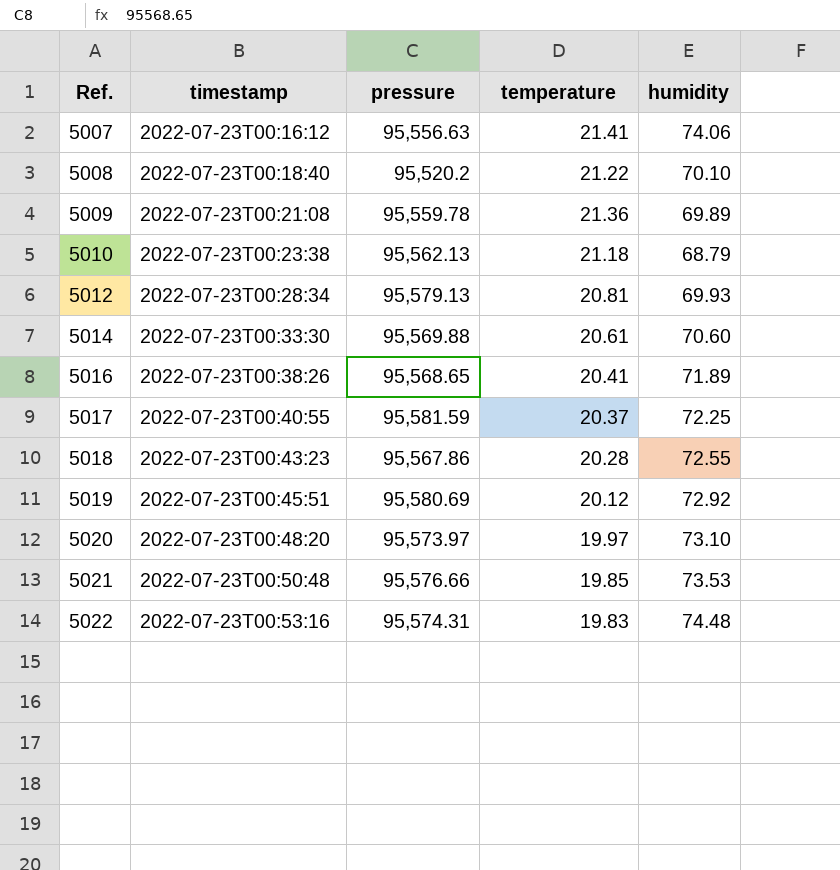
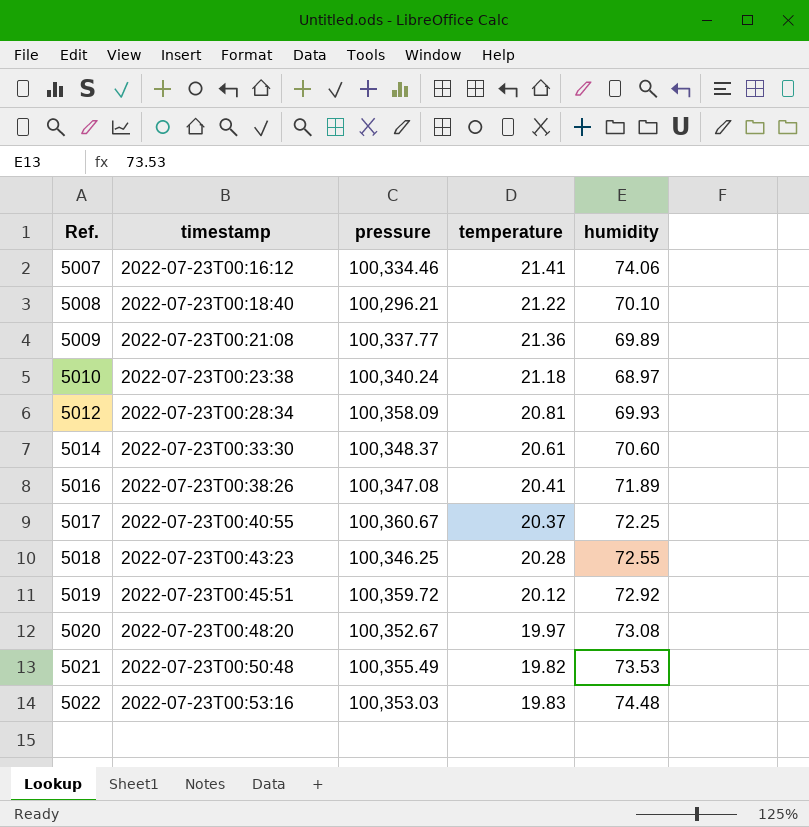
5007 | pressure: 95,556.63 -> 100,334.46
5008 | pressure: 95,520.2 -> 100,296.21
5009 | pressure: 95,559.78 -> 100,337.77
5010 | pressure: 95,562.13 -> 100,340.24
5010 | humidity: 68.79 -> 68.97
5012 | pressure: 95,579.13 -> 100,358.09
5014 | pressure: 95,569.88 -> 100,348.37
5016 | pressure: 95,568.65 -> 100,347.08
5017 | pressure: 95,581.59 -> 100,360.67
5018 | pressure: 95,567.86 -> 100,346.25
5019 | pressure: 95,580.69 -> 100,359.72
5020 | pressure: 95,573.97 -> 100,352.67
5020 | humidity: 73.10 -> 73.08
5021 | pressure: 95,576.66 -> 100,355.49
5021 | temperature: 19.85 -> 19.82
5022 | pressure: 95,574.31 -> 100,353.03

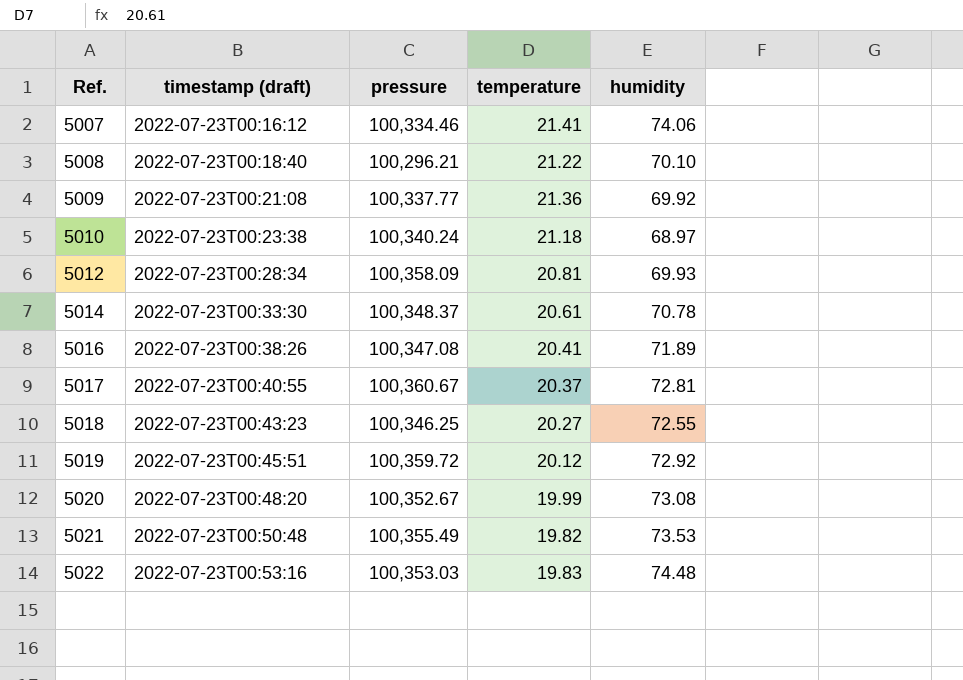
column name: timestamp -> timestamp (draft)
5009 | humidity: 69.89 -> 69.92
5014 | humidity: 70.60 -> 70.78
5017 | humidity: 72.25 -> 72.81
5018 | temperature: 20.28 -> 20.27
5020 | temperature: 19.97 -> 19.99

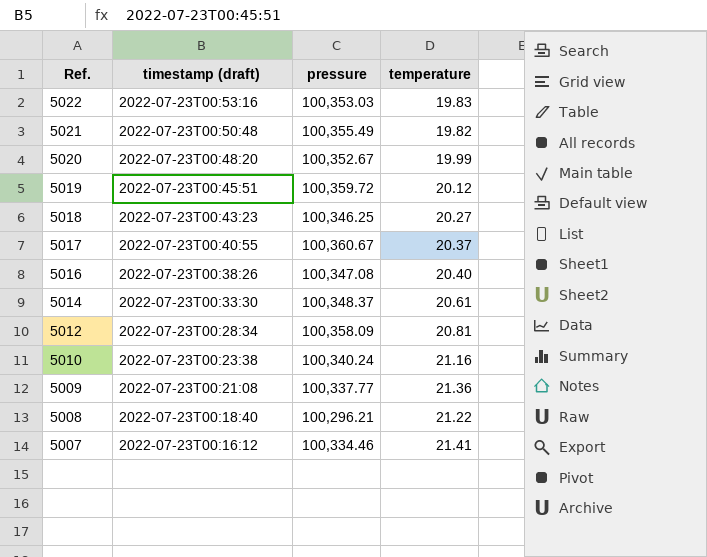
row order: Ref. ascending -> Ref. descending
column humidity | position: 5 -> none
5016 | temperature: 20.41 -> 20.40
5010 | temperature: 21.18 -> 21.16

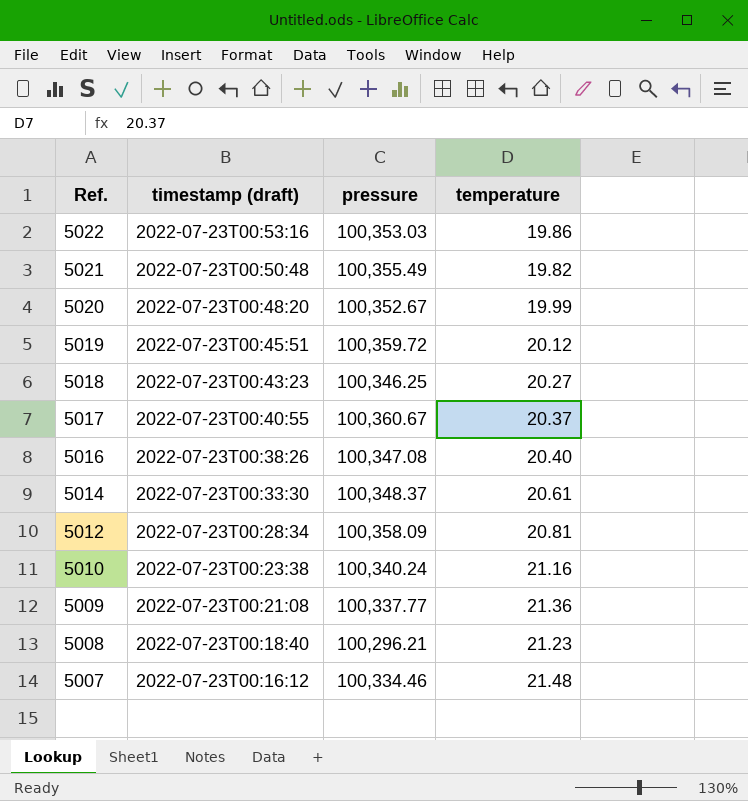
5022 | temperature: 19.83 -> 19.86
5008 | temperature: 21.22 -> 21.23
5007 | temperature: 21.41 -> 21.48

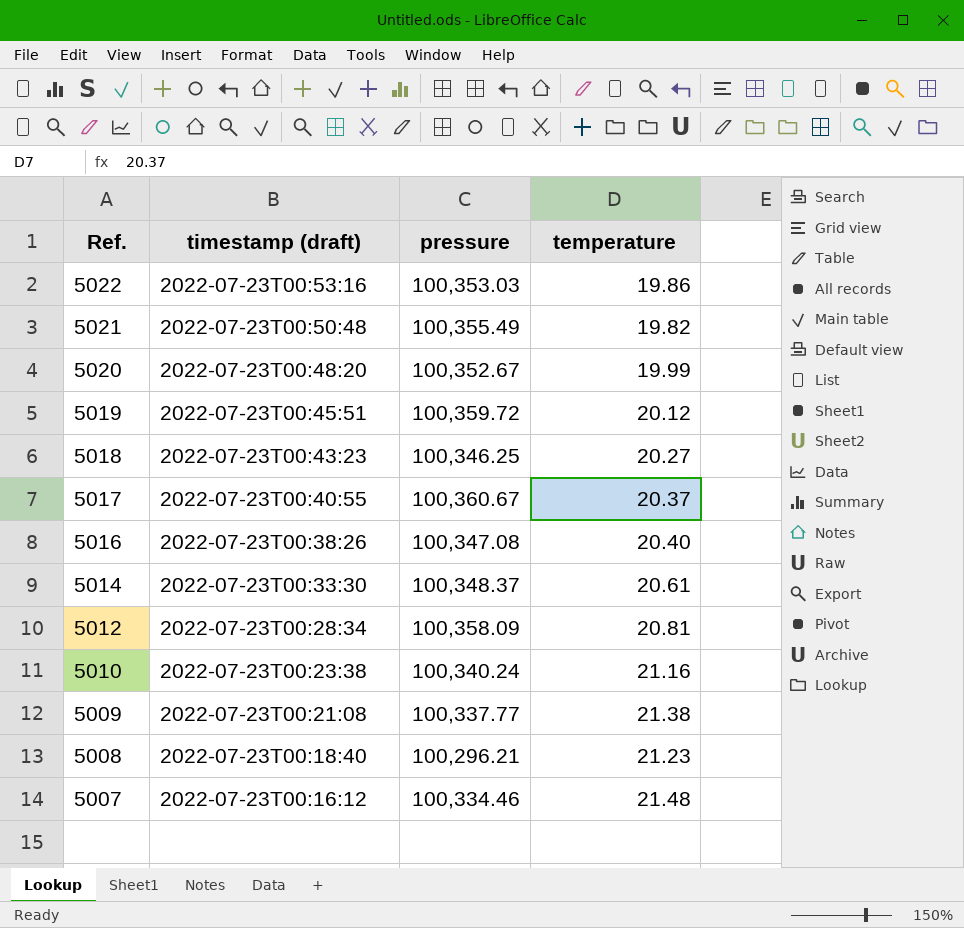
5009 | temperature: 21.36 -> 21.38

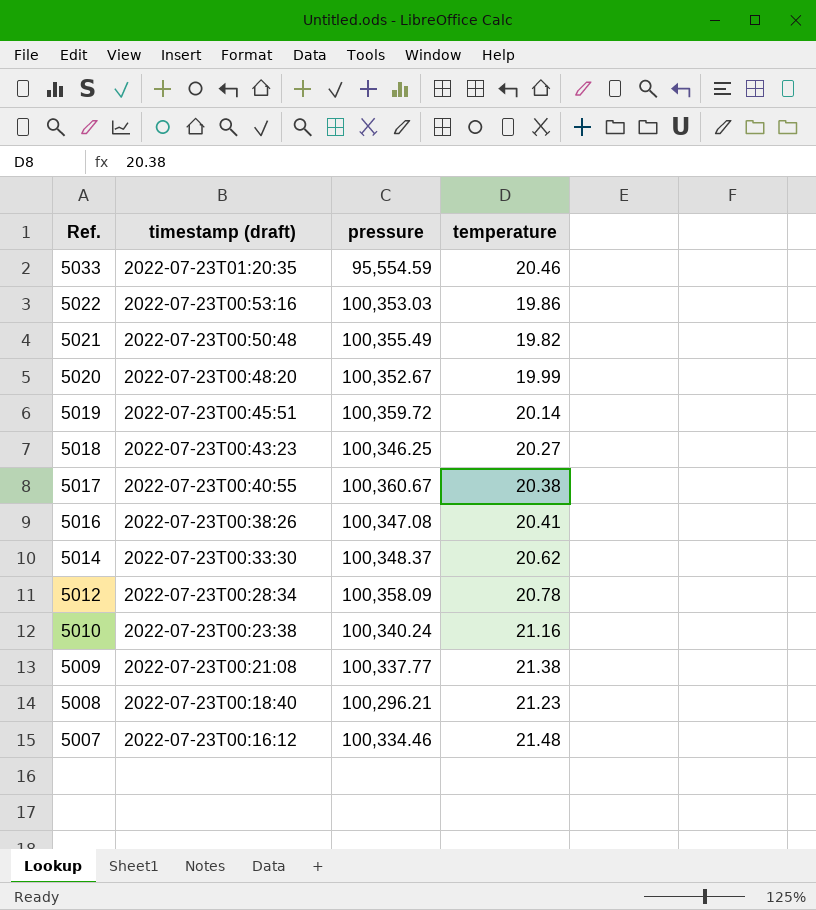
row 5033: none -> 2022-07-23T01:20:35 | 95,554.59 | 20.46
5019 | temperature: 20.12 -> 20.14
5017 | temperature: 20.37 -> 20.38
5016 | temperature: 20.40 -> 20.41
5014 | temperature: 20.61 -> 20.62
5012 | temperature: 20.81 -> 20.78

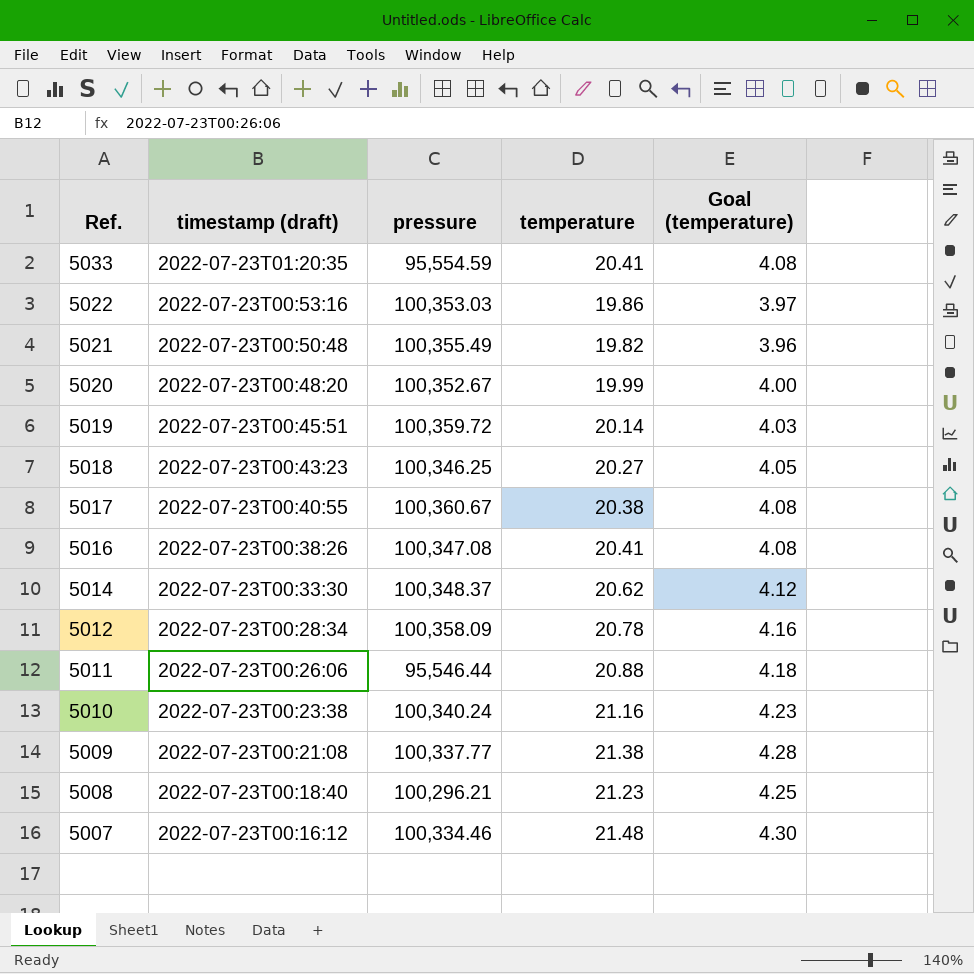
column Goal (temperature) | formula: none -> [temperature] * 0.2
5033 | temperature: 20.46 -> 20.41
row 5011: none -> 2022-07-23T00:26:06 | 95,546.44 | 20.88 | 4.18

